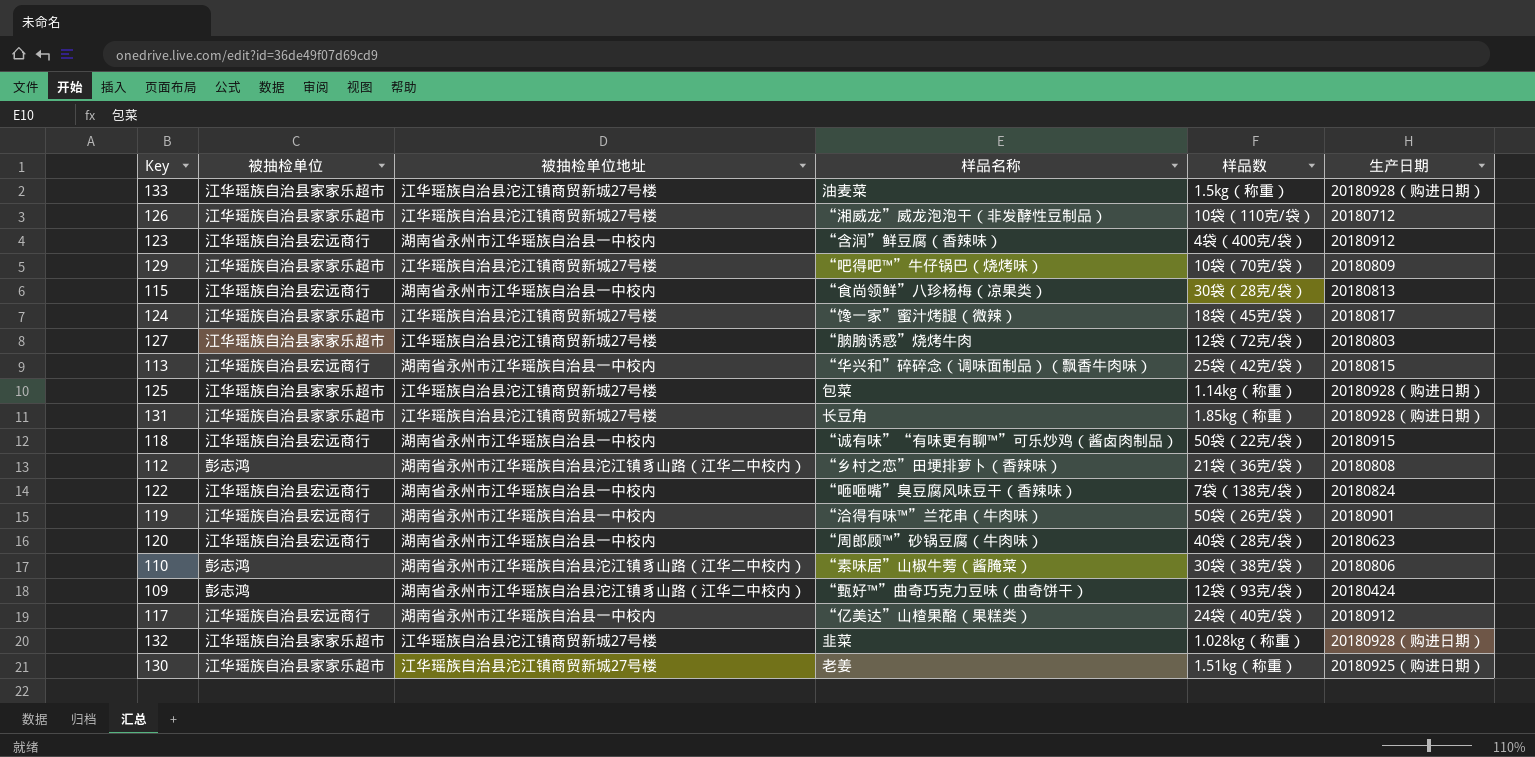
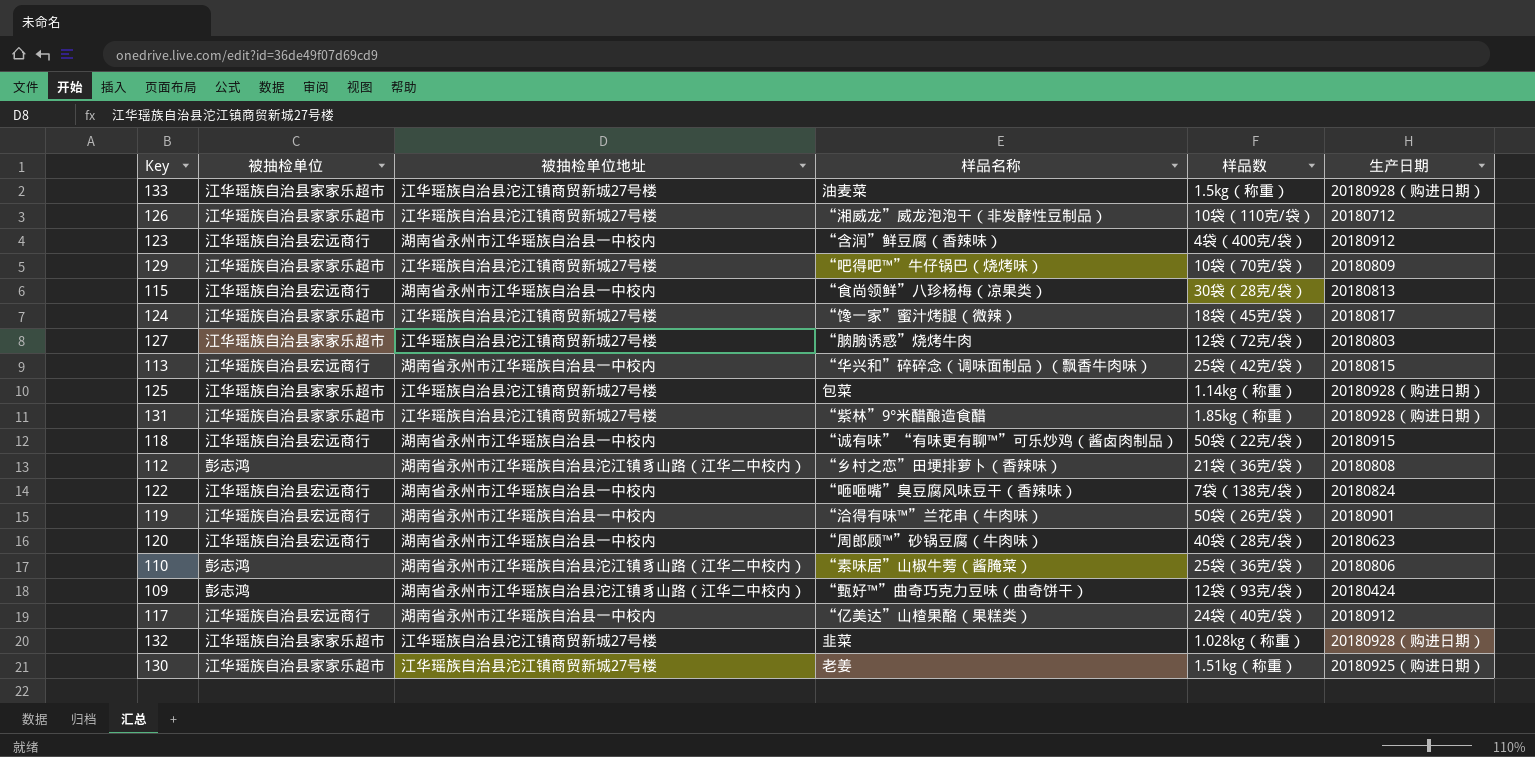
131 | 样品名称: 长豆角 -> “紫林”9°米醋酿造食醋
110 | 样品数: 30袋（38克/袋） -> 25袋（36克/袋）

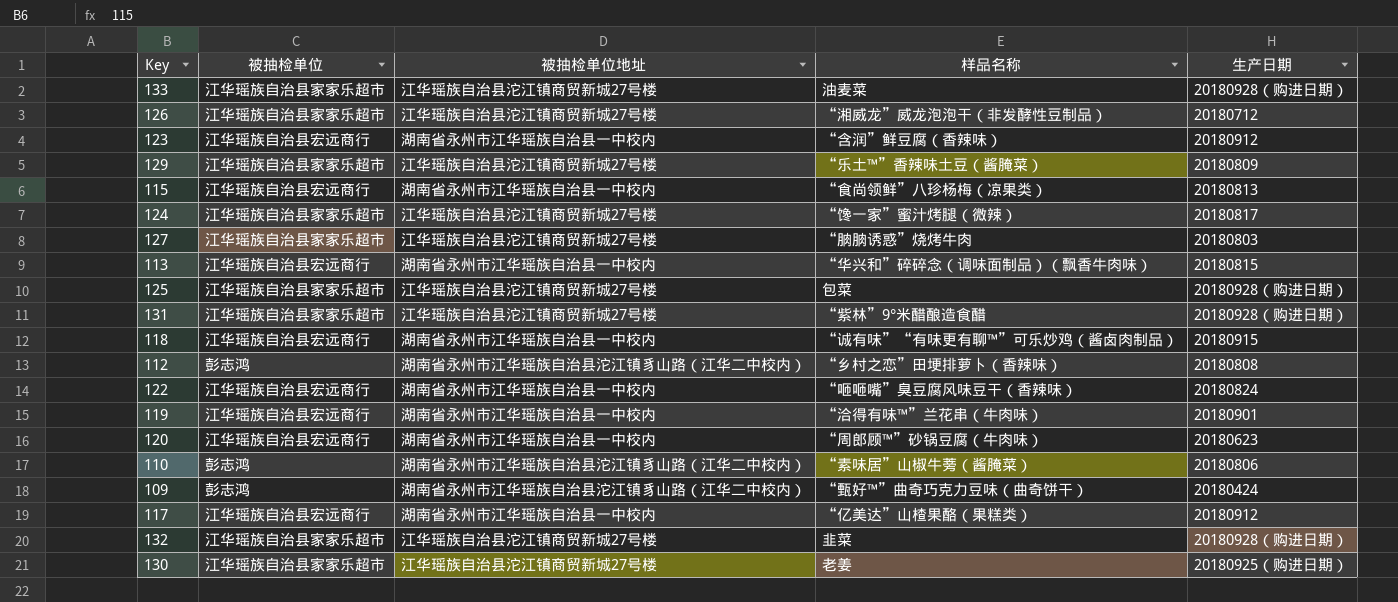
column 样品数 | position: 5 -> none
129 | 样品名称: “吧得吧™”牛仔锅巴（烧烤味） -> “乐土™”香辣味土豆（酱腌菜）

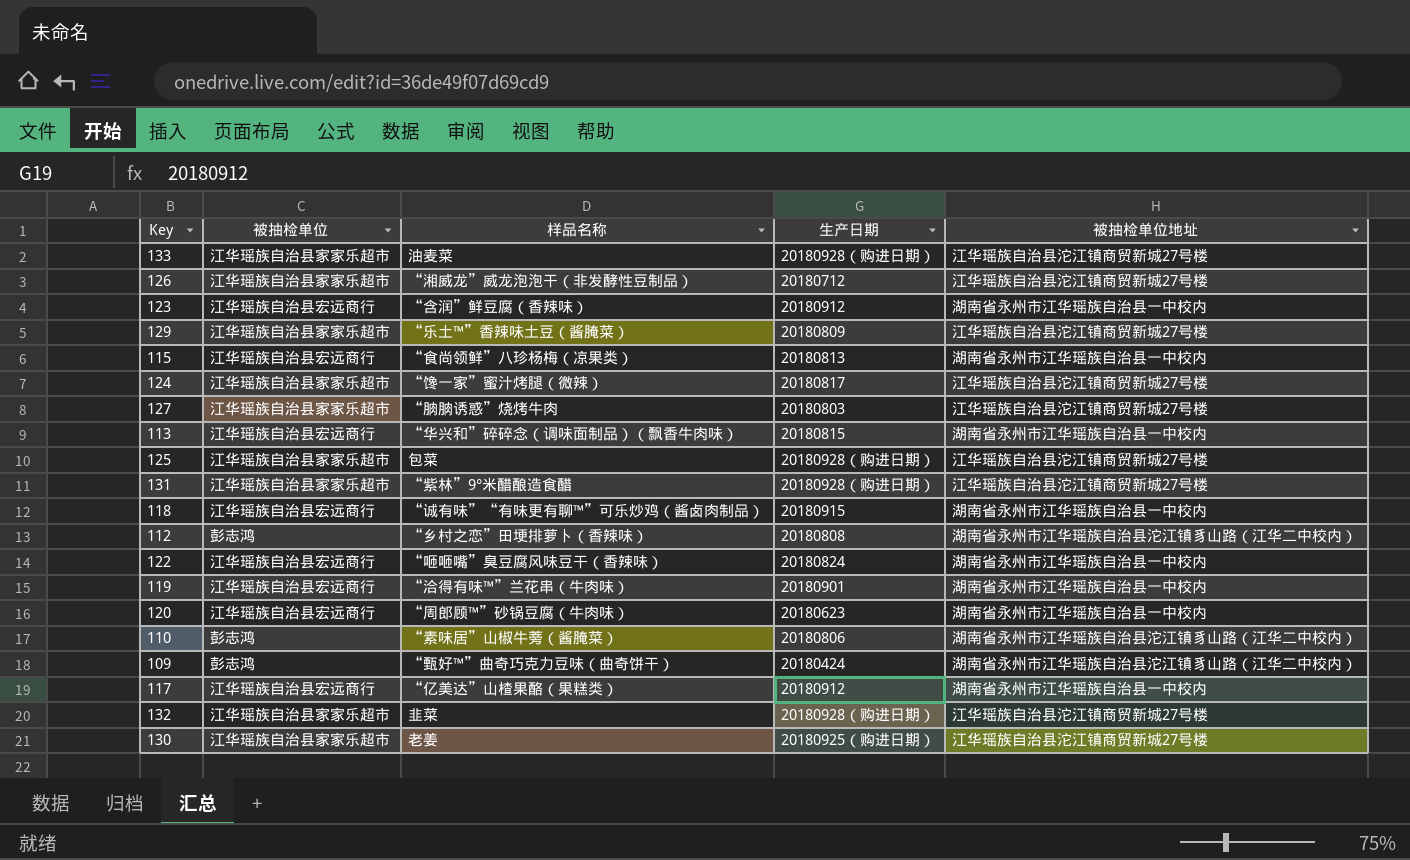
column 被抽检单位地址 | position: 3 -> 5

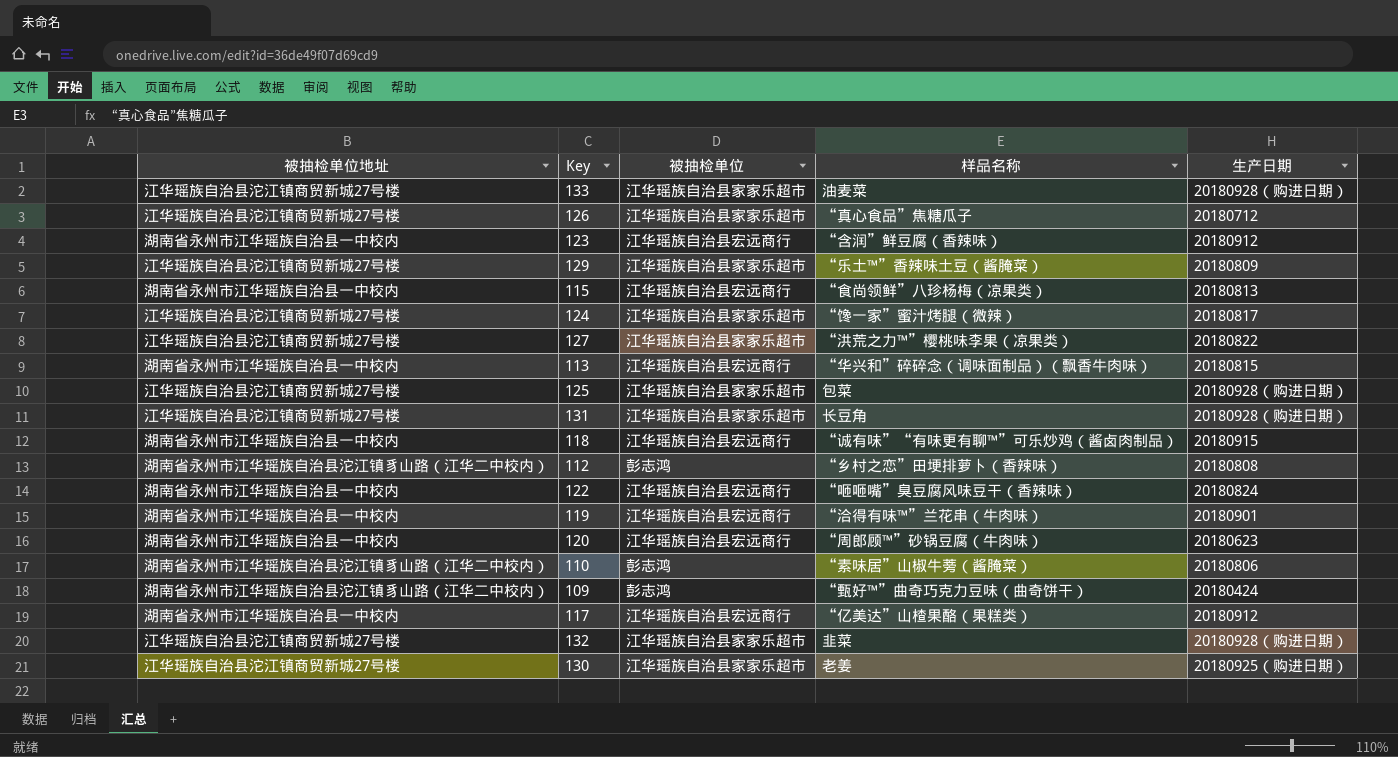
column 被抽检单位地址 | position: 5 -> 1
126 | 样品名称: “湘威龙”威龙泡泡干（非发酵性豆制品） -> “真心食品”焦糖瓜子
127 | 样品名称: “朒朒诱惑”烧烤牛肉 -> “洪荒之力™”樱桃味李果（凉果类）
127 | 生产日期: 20180803 -> 20180822
131 | 样品名称: “紫林”9°米醋酿造食醋 -> 长豆角

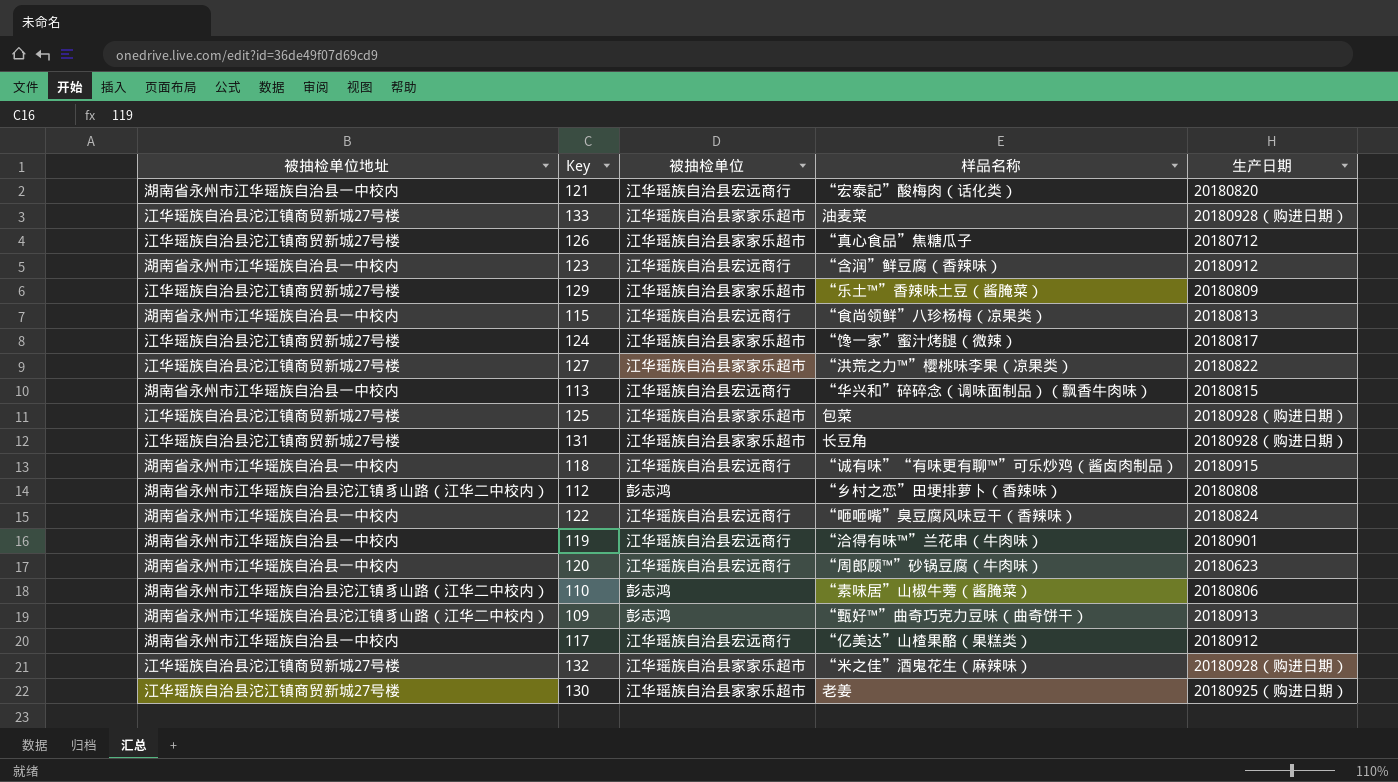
row 121: none -> 湖南省永州市江华瑶族自治县一中校内 | 江华瑶族自治县宏远商行 | “宏泰記”酸梅肉（话化类） | 20180820
109 | 生产日期: 20180424 -> 20180913
132 | 样品名称: 韭菜 -> “米之佳”酒鬼花生（麻辣味）

